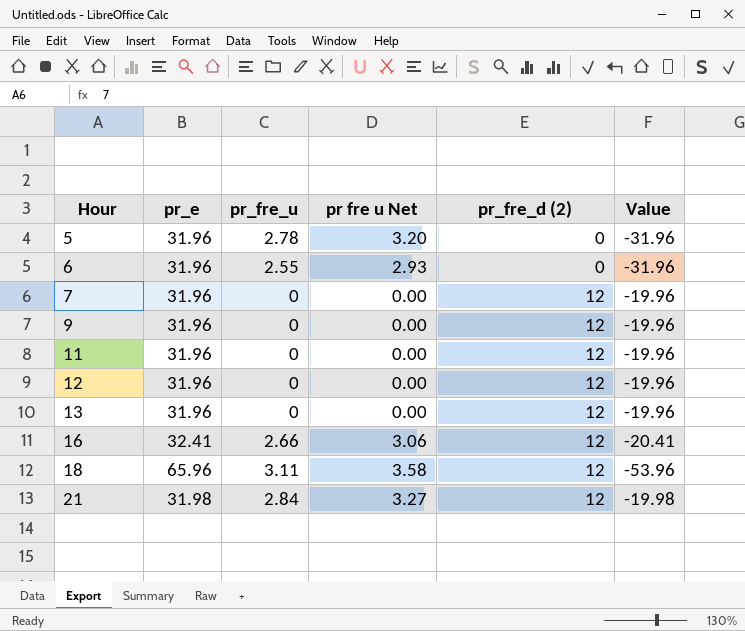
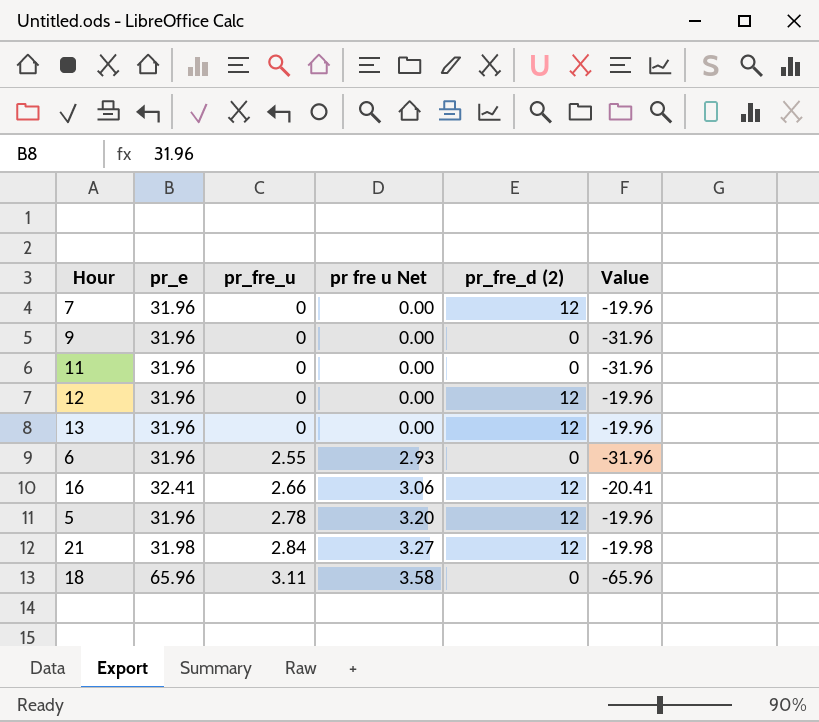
row order: Hour ascending -> pr_fre_u ascending
9 | pr_fre_d (2): 12 -> 0
9 | Value: -19.96 -> -31.96
11 | pr_fre_d (2): 12 -> 0
11 | Value: -19.96 -> -31.96
5 | pr_fre_d (2): 0 -> 12
5 | Value: -31.96 -> -19.96
18 | pr_fre_d (2): 12 -> 0
18 | Value: -53.96 -> -65.96

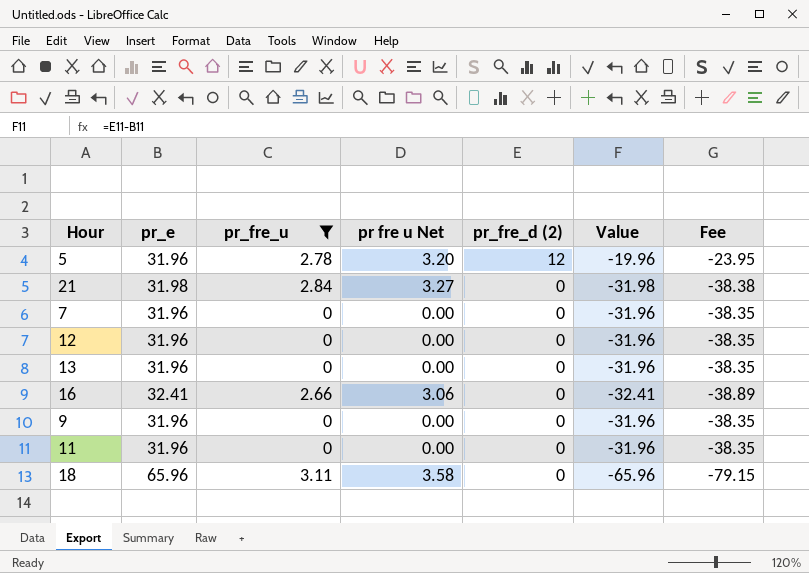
filter: none -> pr_fre_u != 2.55
row order: pr_fre_u ascending -> pr_fre_d (2) descending
column Fee | formula: none -> [Value] * 1.2
21 | pr_fre_d (2): 12 -> 0
21 | Value: -19.98 -> -31.98
7 | pr_fre_d (2): 12 -> 0
7 | Value: -19.96 -> -31.96
12 | pr_fre_d (2): 12 -> 0
12 | Value: -19.96 -> -31.96
13 | pr_fre_d (2): 12 -> 0
13 | Value: -19.96 -> -31.96
16 | pr_fre_d (2): 12 -> 0
16 | Value: -20.41 -> -32.41

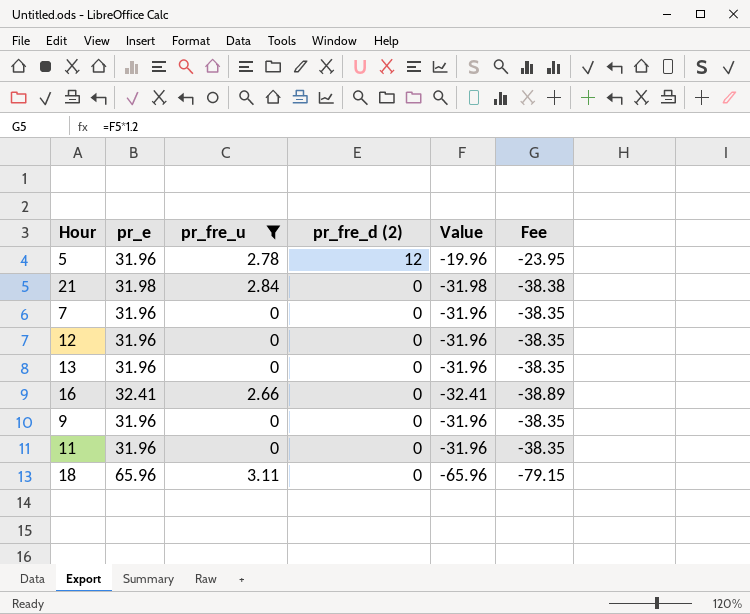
column pr fre u Net | formula: [pr_fre_u] * 1.15 -> none

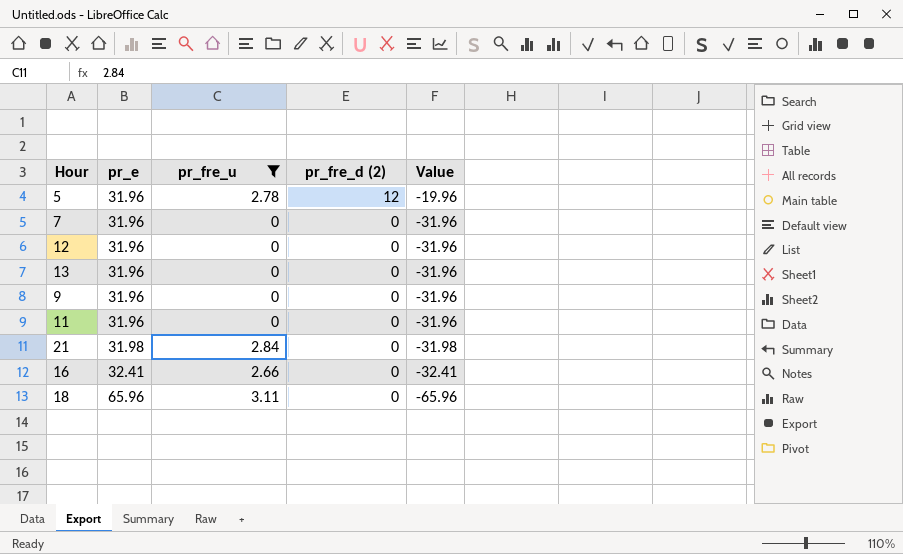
row order: pr_fre_d (2) descending -> pr_e ascending
column Fee | formula: [Value] * 1.2 -> none

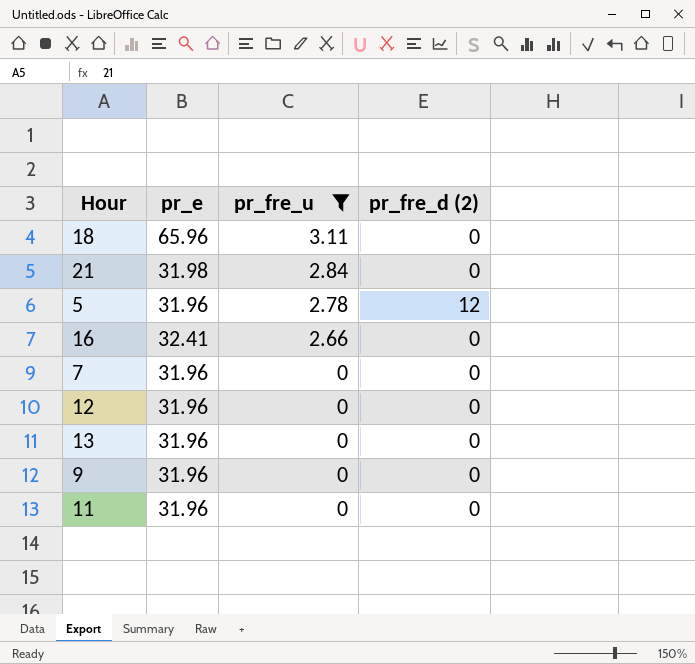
row order: pr_e ascending -> pr_fre_u descending
column Value | formula: [pr_fre_d (2)] - [pr_e] -> none

